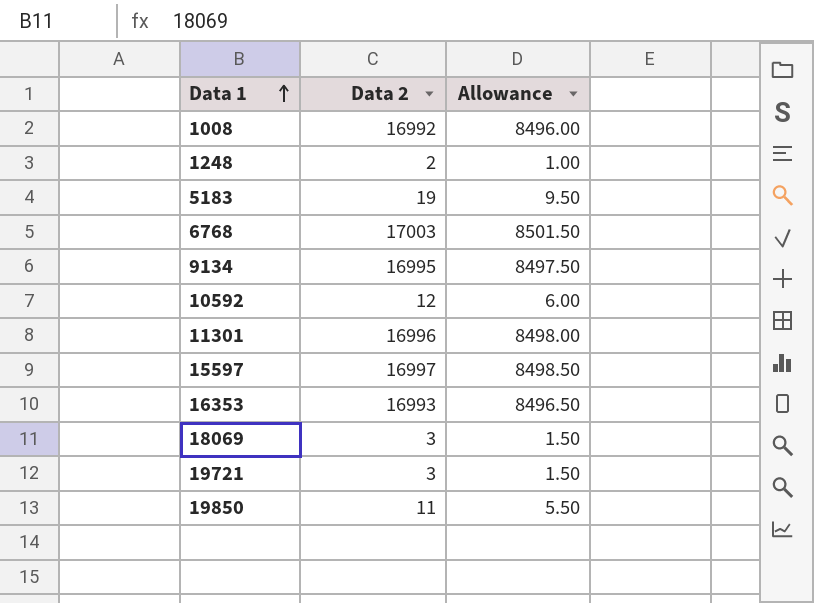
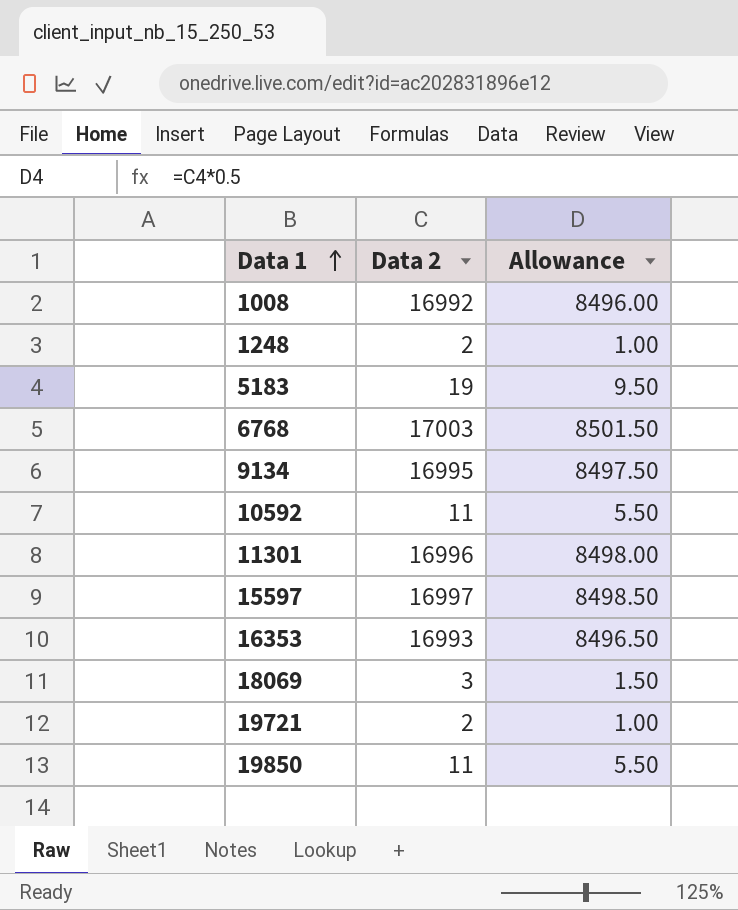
10592 | Data 2: 12 -> 11
10592 | Allowance: 6.00 -> 5.50
19721 | Data 2: 3 -> 2
19721 | Allowance: 1.50 -> 1.00

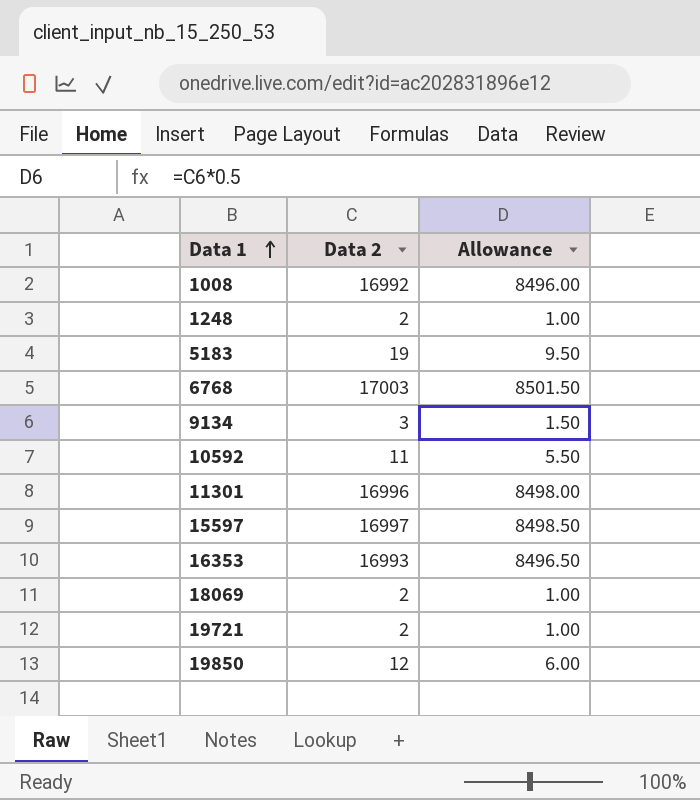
9134 | Data 2: 16995 -> 3
9134 | Allowance: 8497.50 -> 1.50
18069 | Data 2: 3 -> 2
18069 | Allowance: 1.50 -> 1.00
19850 | Data 2: 11 -> 12
19850 | Allowance: 5.50 -> 6.00

